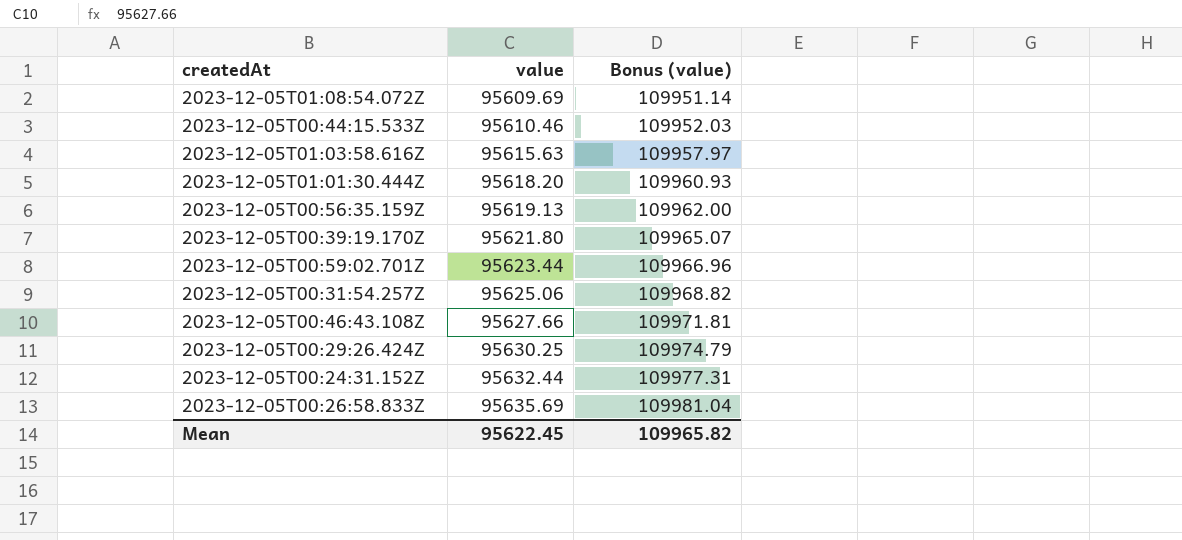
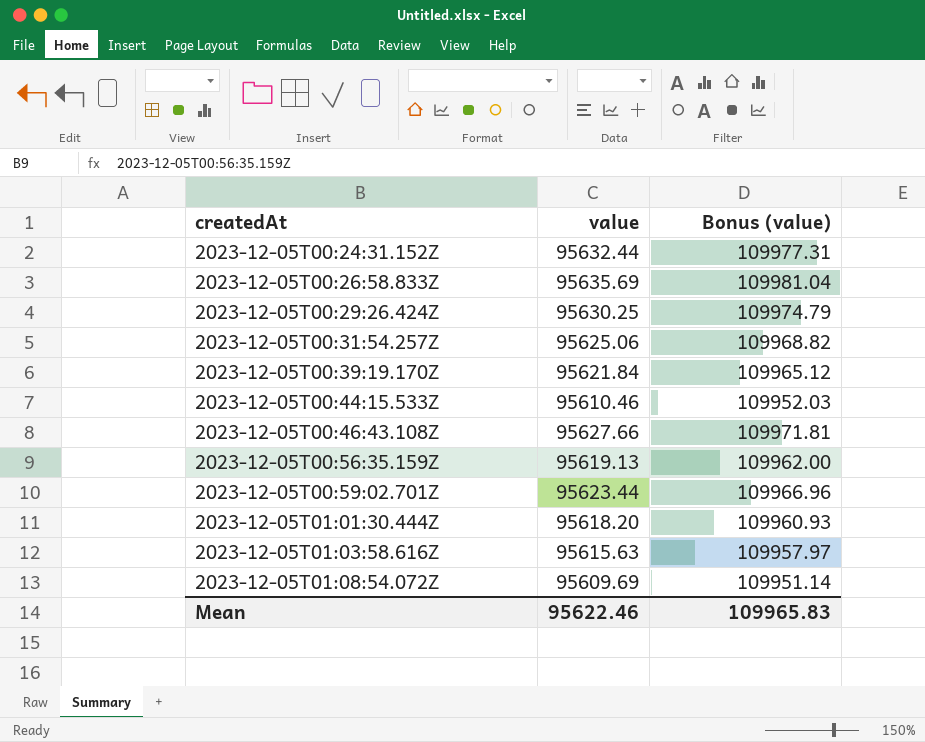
row order: value ascending -> createdAt ascending
2023-12-05T00:39:19.170Z | value: 95621.80 -> 95621.84
2023-12-05T00:39:19.170Z | Bonus (value): 109965.07 -> 109965.12
Mean | value: 95622.45 -> 95622.46
Mean | Bonus (value): 109965.82 -> 109965.83

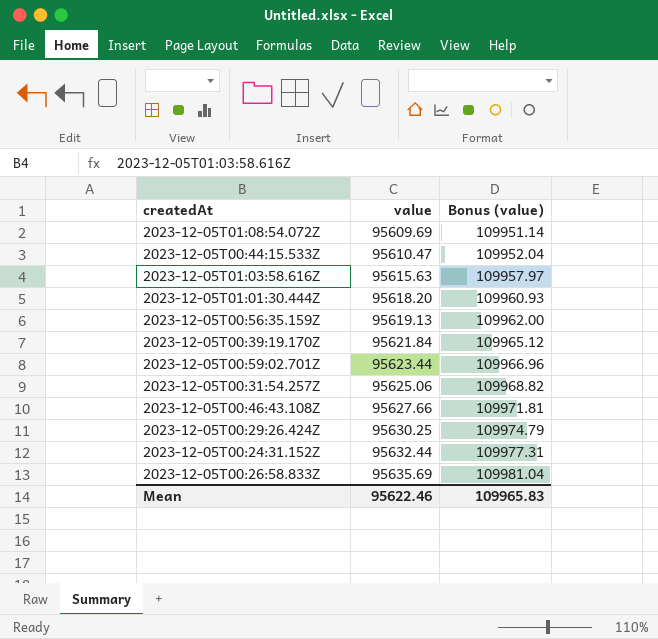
row order: createdAt ascending -> value ascending
2023-12-05T00:44:15.533Z | value: 95610.46 -> 95610.47
2023-12-05T00:44:15.533Z | Bonus (value): 109952.03 -> 109952.04

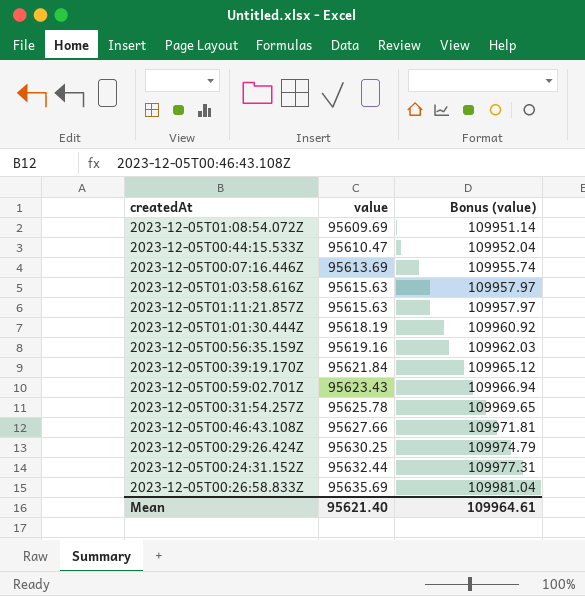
row 2023-12-05T00:07:16.446Z: none -> 95613.69 | 109955.74
row 2023-12-05T01:11:21.857Z: none -> 95615.63 | 109957.97
2023-12-05T01:01:30.444Z | value: 95618.20 -> 95618.19
2023-12-05T01:01:30.444Z | Bonus (value): 109960.93 -> 109960.92
2023-12-05T00:56:35.159Z | value: 95619.13 -> 95619.16
2023-12-05T00:56:35.159Z | Bonus (value): 109962.00 -> 109962.03
2023-12-05T00:59:02.701Z | value: 95623.44 -> 95623.43
2023-12-05T00:59:02.701Z | Bonus (value): 109966.96 -> 109966.94
2023-12-05T00:31:54.257Z | value: 95625.06 -> 95625.78
2023-12-05T00:31:54.257Z | Bonus (value): 109968.82 -> 109969.65
Mean | value: 95622.46 -> 95621.40
Mean | Bonus (value): 109965.83 -> 109964.61

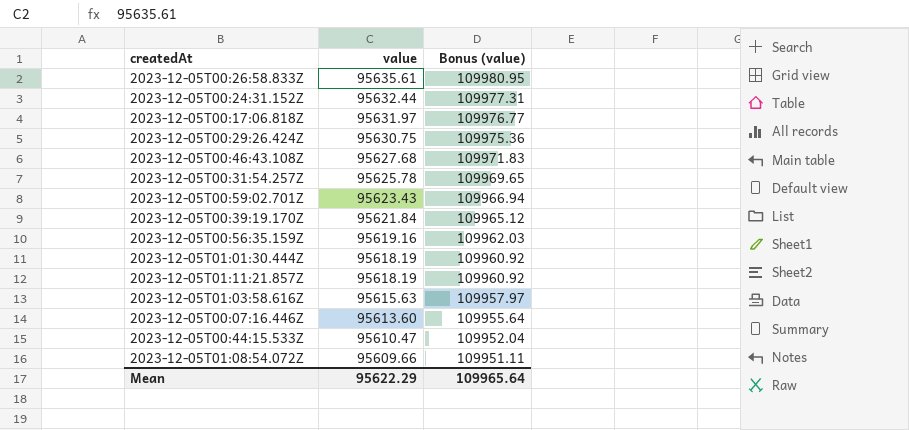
row order: value ascending -> value descending
2023-12-05T00:26:58.833Z | value: 95635.69 -> 95635.61
2023-12-05T00:26:58.833Z | Bonus (value): 109981.04 -> 109980.95
row 2023-12-05T00:17:06.818Z: none -> 95631.97 | 109976.77
2023-12-05T00:29:26.424Z | value: 95630.25 -> 95630.75
2023-12-05T00:29:26.424Z | Bonus (value): 109974.79 -> 109975.36
2023-12-05T00:46:43.108Z | value: 95627.66 -> 95627.68
2023-12-05T00:46:43.108Z | Bonus (value): 109971.81 -> 109971.83
2023-12-05T01:11:21.857Z | value: 95615.63 -> 95618.19
2023-12-05T01:11:21.857Z | Bonus (value): 109957.97 -> 109960.92
2023-12-05T00:07:16.446Z | value: 95613.69 -> 95613.60
2023-12-05T00:07:16.446Z | Bonus (value): 109955.74 -> 109955.64
2023-12-05T01:08:54.072Z | value: 95609.69 -> 95609.66
2023-12-05T01:08:54.072Z | Bonus (value): 109951.14 -> 109951.11
Mean | value: 95621.40 -> 95622.29
Mean | Bonus (value): 109964.61 -> 109965.64

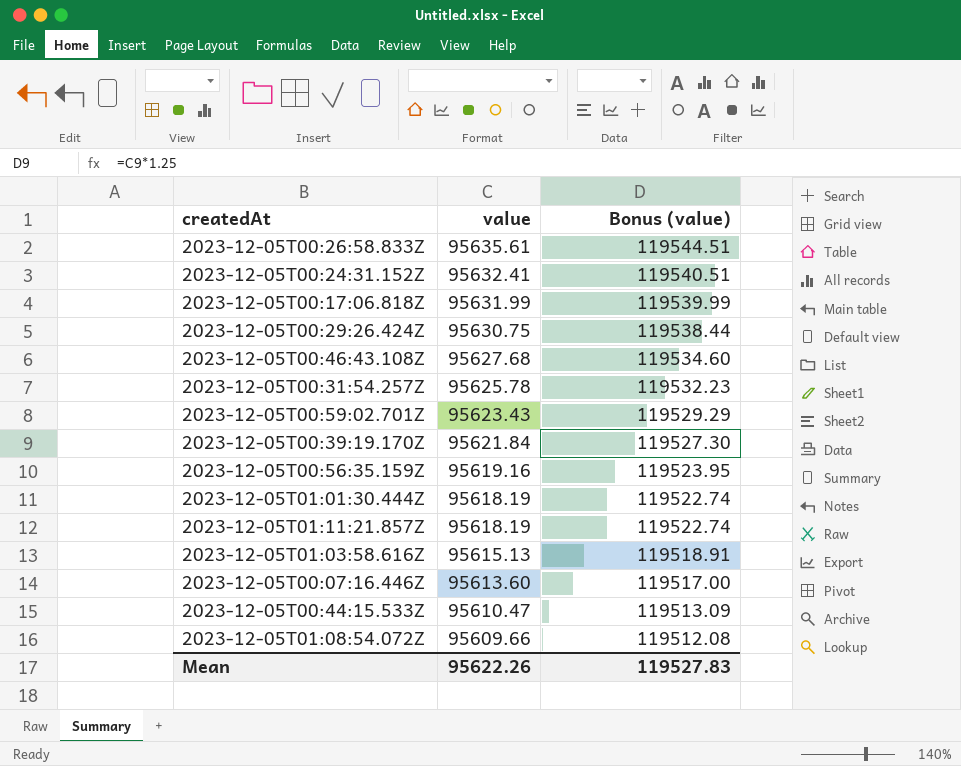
column Bonus (value) | formula: [value] * 1.15 -> [value] * 1.25
2023-12-05T00:24:31.152Z | value: 95632.44 -> 95632.41
2023-12-05T00:17:06.818Z | value: 95631.97 -> 95631.99
2023-12-05T01:03:58.616Z | value: 95615.63 -> 95615.13
Mean | value: 95622.29 -> 95622.26
Mean | Bonus (value): 109965.64 -> 119527.83

